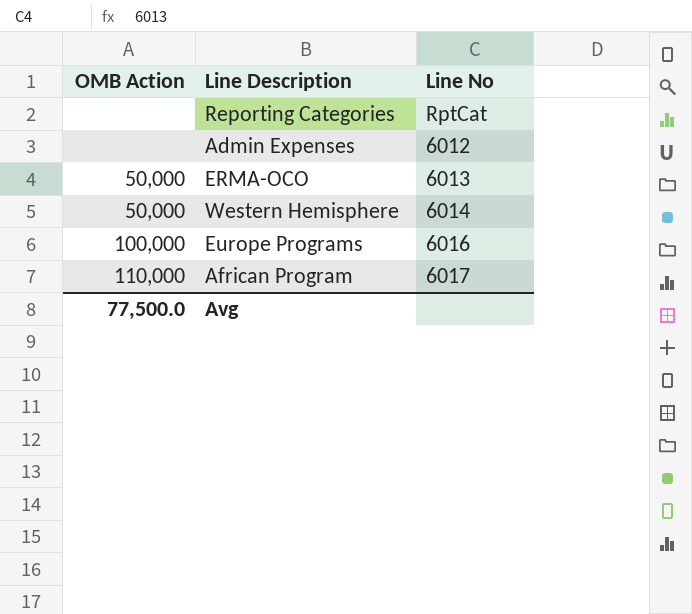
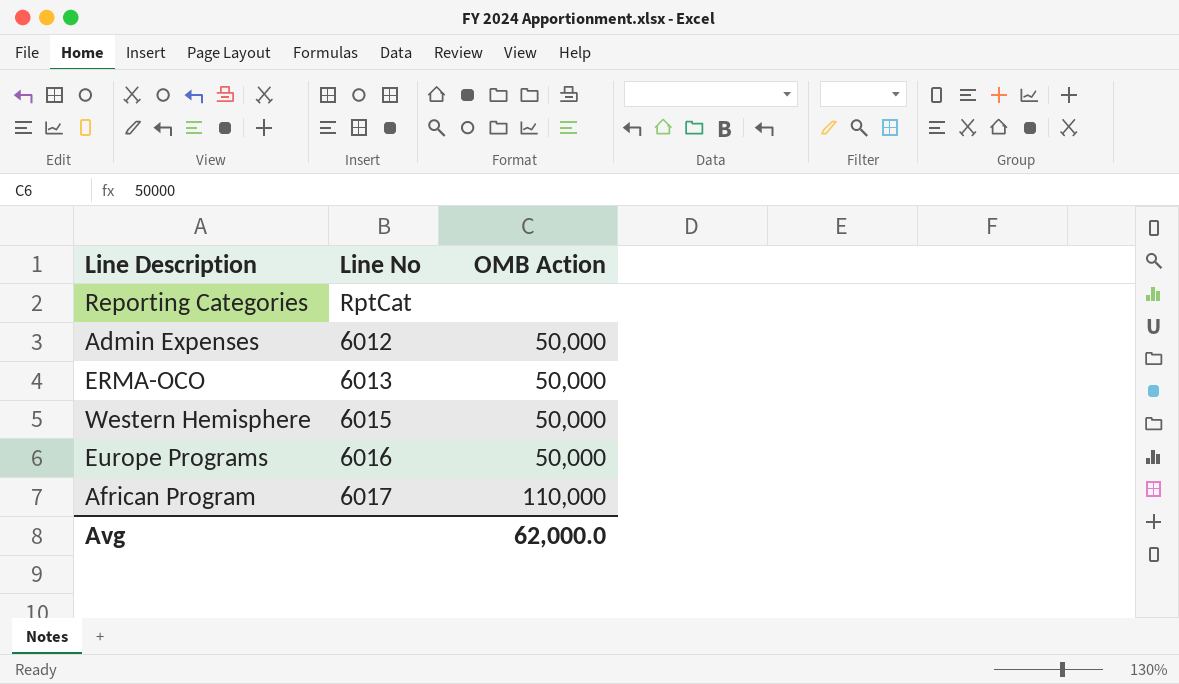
column OMB Action | position: 1 -> 3
Admin Expenses | OMB Action: none -> 50,000
Western Hemisphere | Line No: 6014 -> 6015
Europe Programs | OMB Action: 100,000 -> 50,000
Avg | OMB Action: 77,500.0 -> 62,000.0

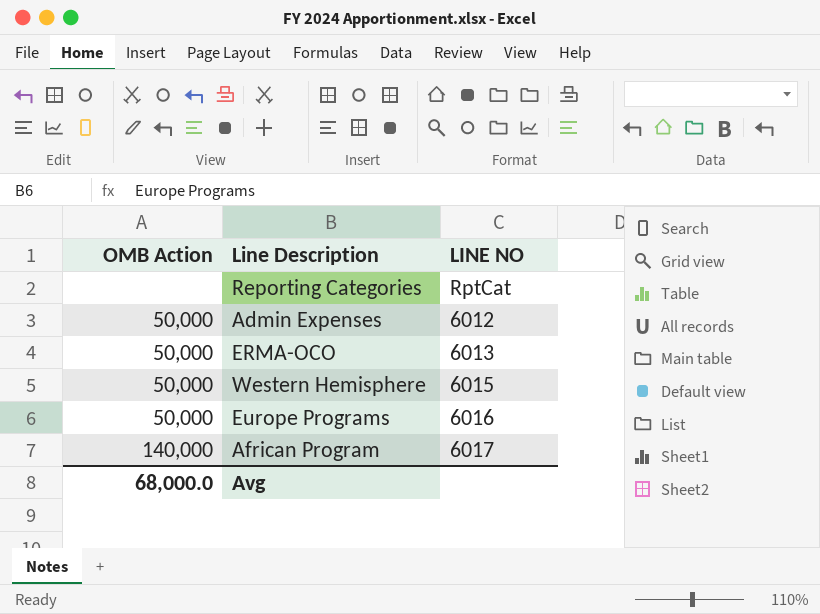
column OMB Action | position: 3 -> 1
column name: Line No -> LINE NO
African Program | OMB Action: 110,000 -> 140,000
Avg | OMB Action: 62,000.0 -> 68,000.0

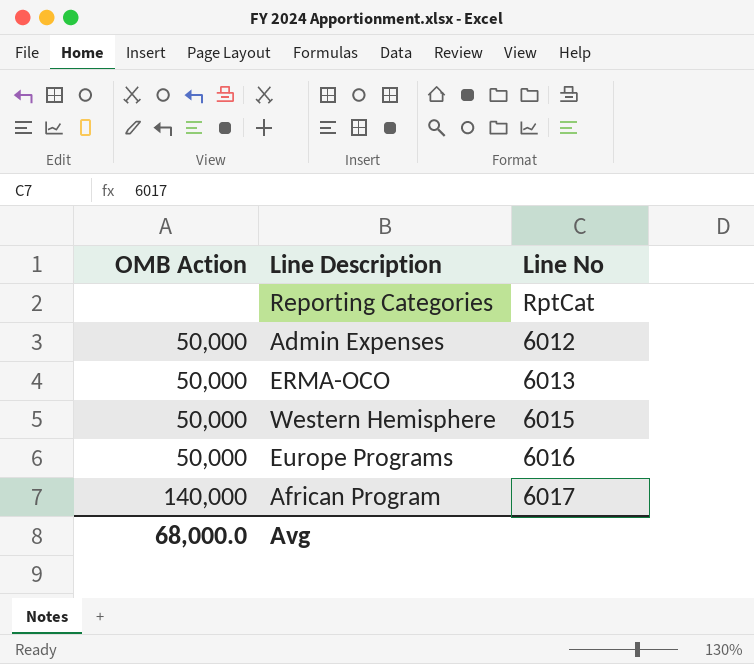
column name: LINE NO -> Line No

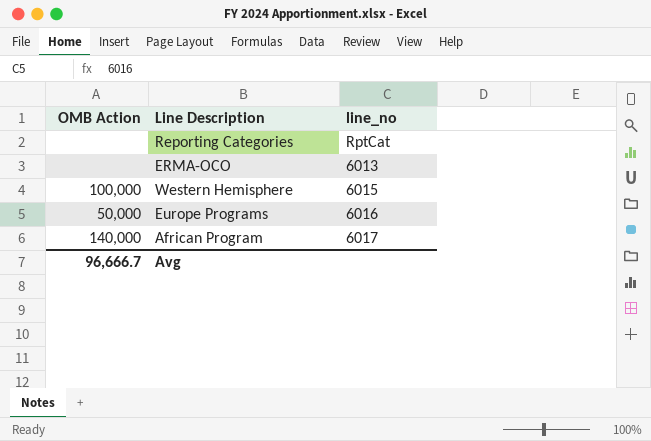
column name: Line No -> line_no
row Admin Expenses: 50,000 | 6012 -> none
ERMA-OCO | OMB Action: 50,000 -> none
Western Hemisphere | OMB Action: 50,000 -> 100,000
Avg | OMB Action: 68,000.0 -> 96,666.7

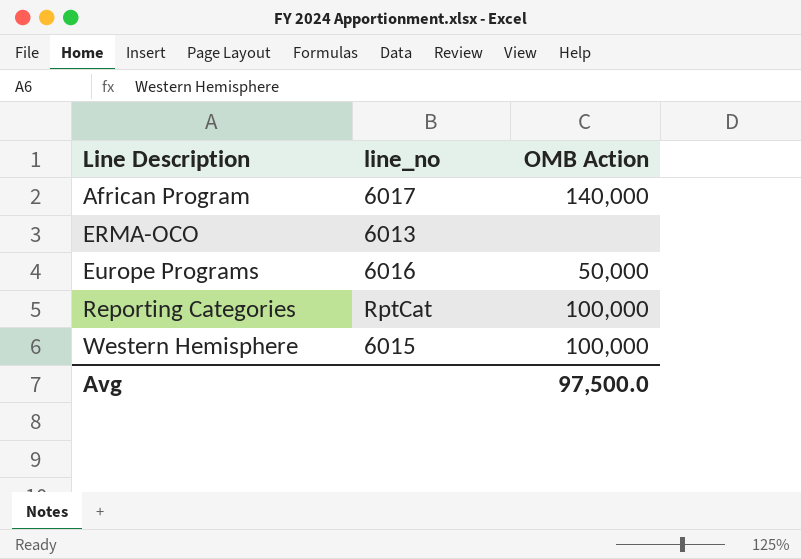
row order: none -> Line Description ascending
column OMB Action | position: 1 -> 3
Reporting Categories | OMB Action: none -> 100,000
Avg | OMB Action: 96,666.7 -> 97,500.0

